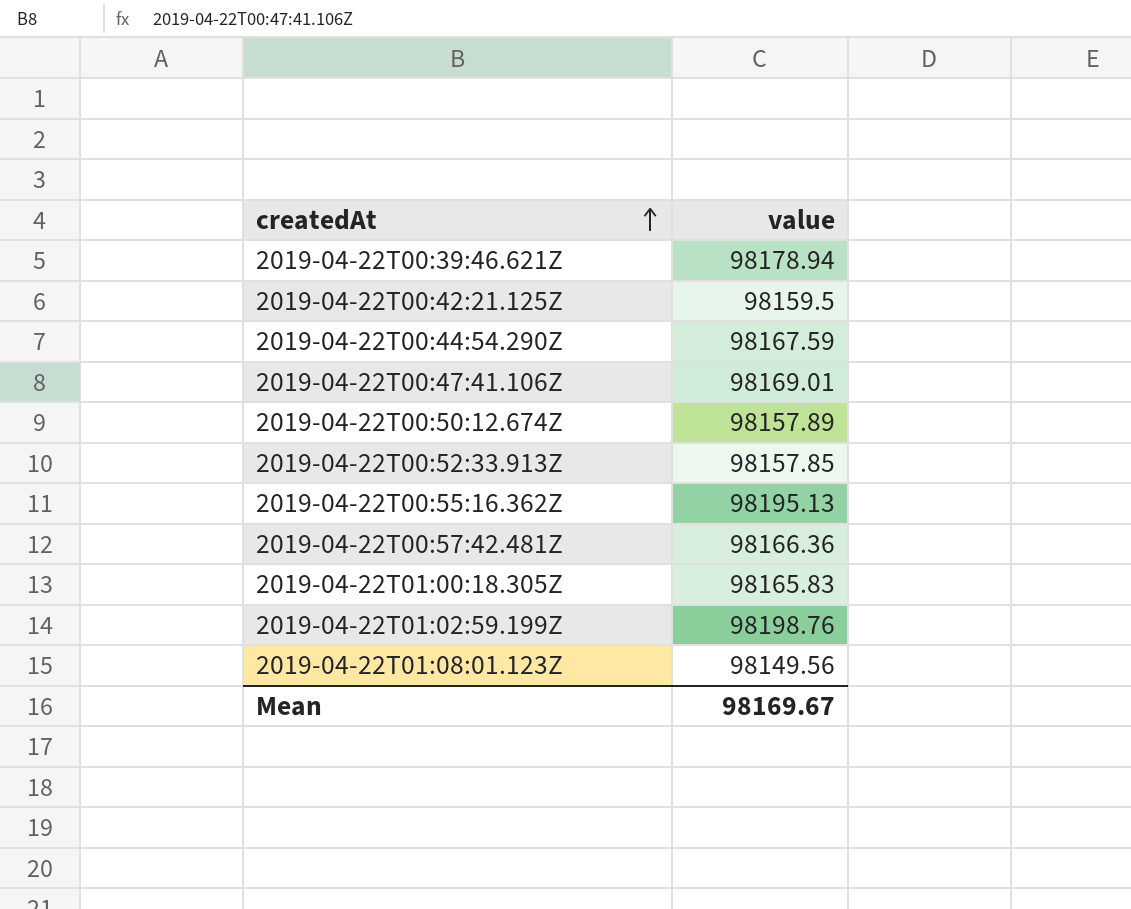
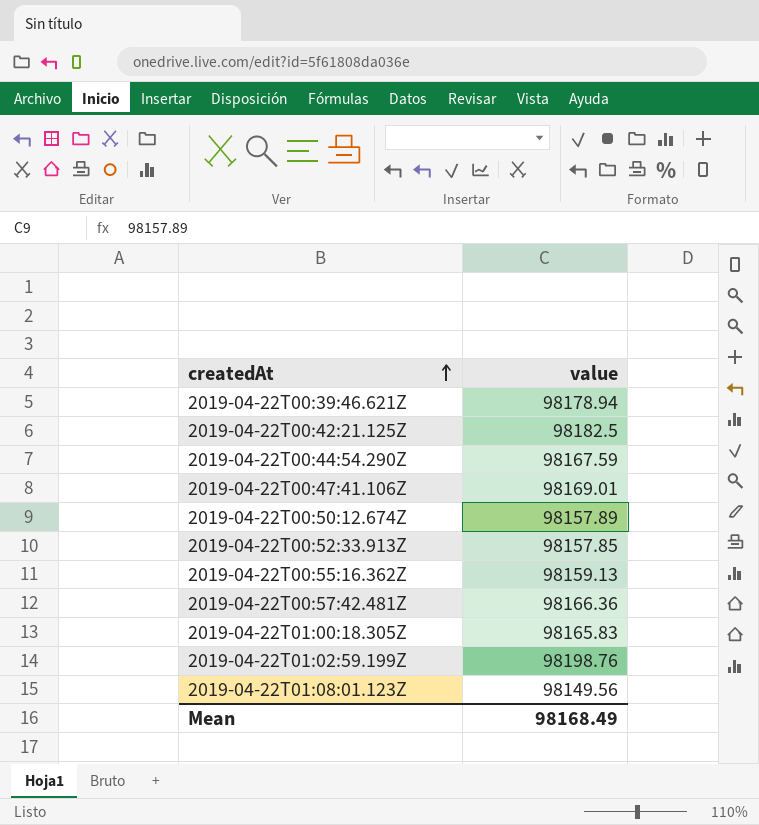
2019-04-22T00:42:21.125Z | value: 98159.5 -> 98182.5
2019-04-22T00:55:16.362Z | value: 98195.13 -> 98159.13
Mean | value: 98169.67 -> 98168.49

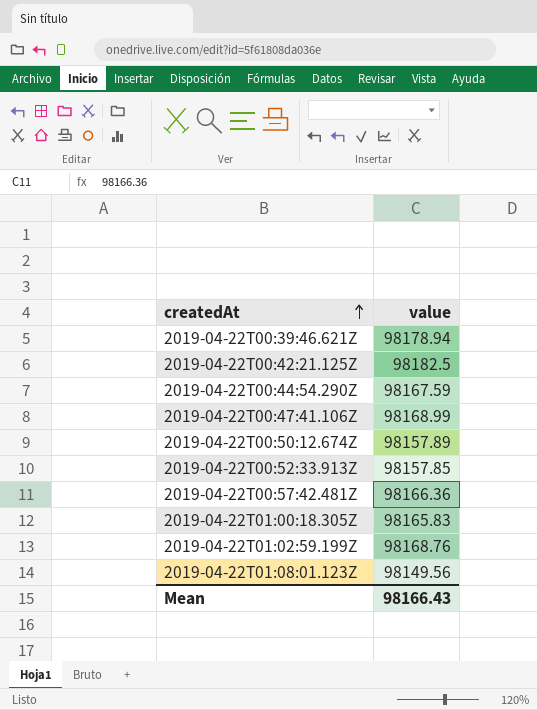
row 2019-04-22T00:55:16.362Z: 98159.13 -> none
2019-04-22T00:47:41.106Z | value: 98169.01 -> 98168.99
2019-04-22T01:02:59.199Z | value: 98198.76 -> 98168.76
Mean | value: 98168.49 -> 98166.43

